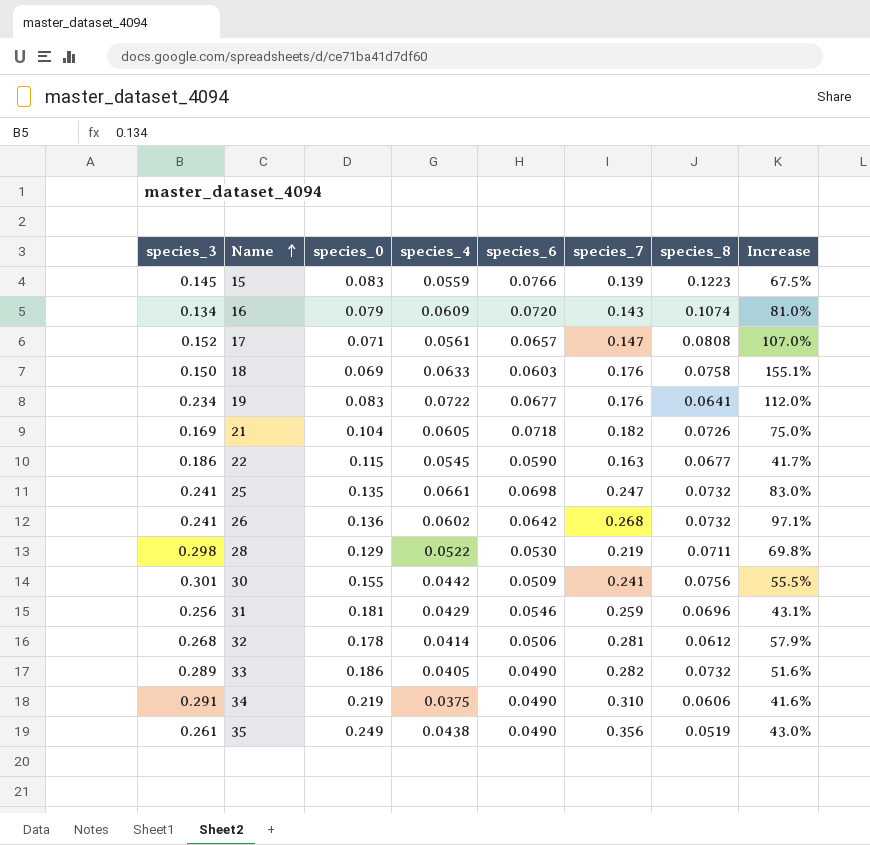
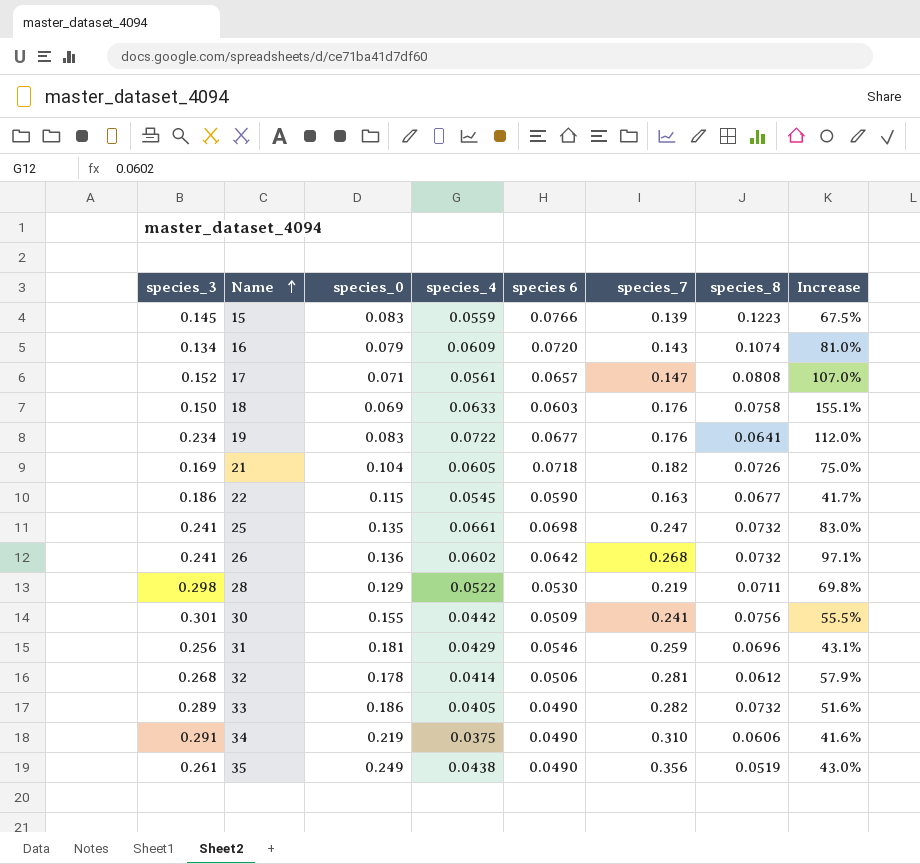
column name: species_6 -> species 6

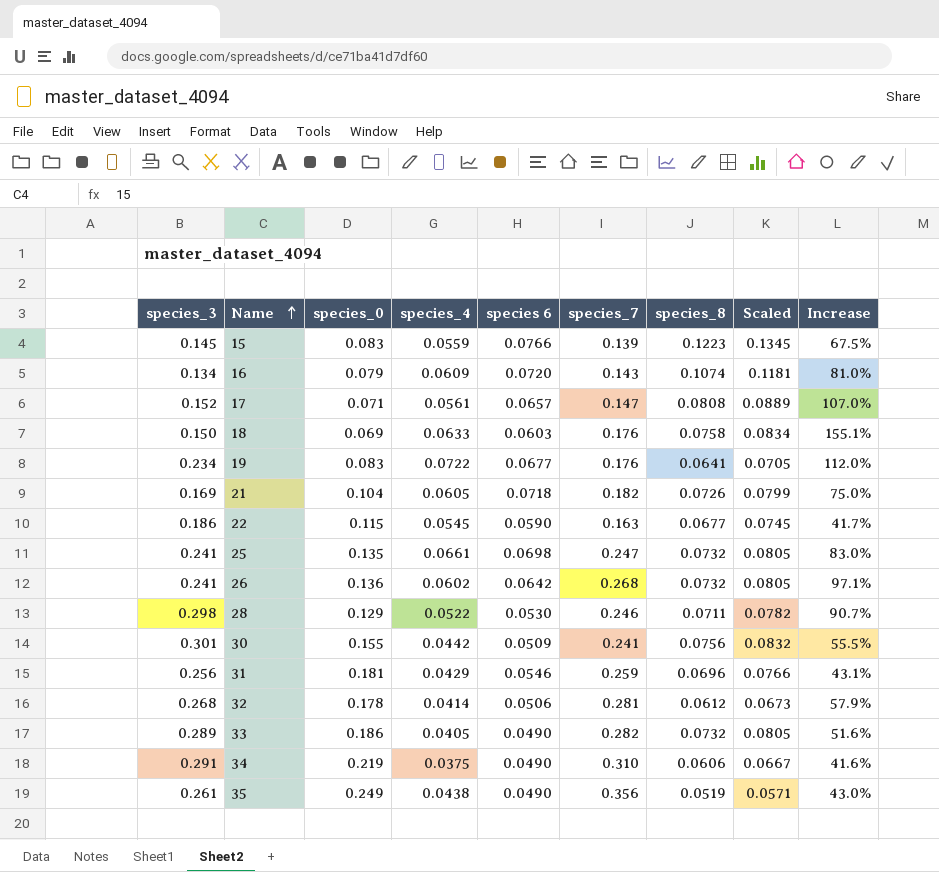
column Scaled | formula: none -> [species_8] * 1.1
28 | species_7: 0.219 -> 0.246
28 | Increase: 69.8% -> 90.7%

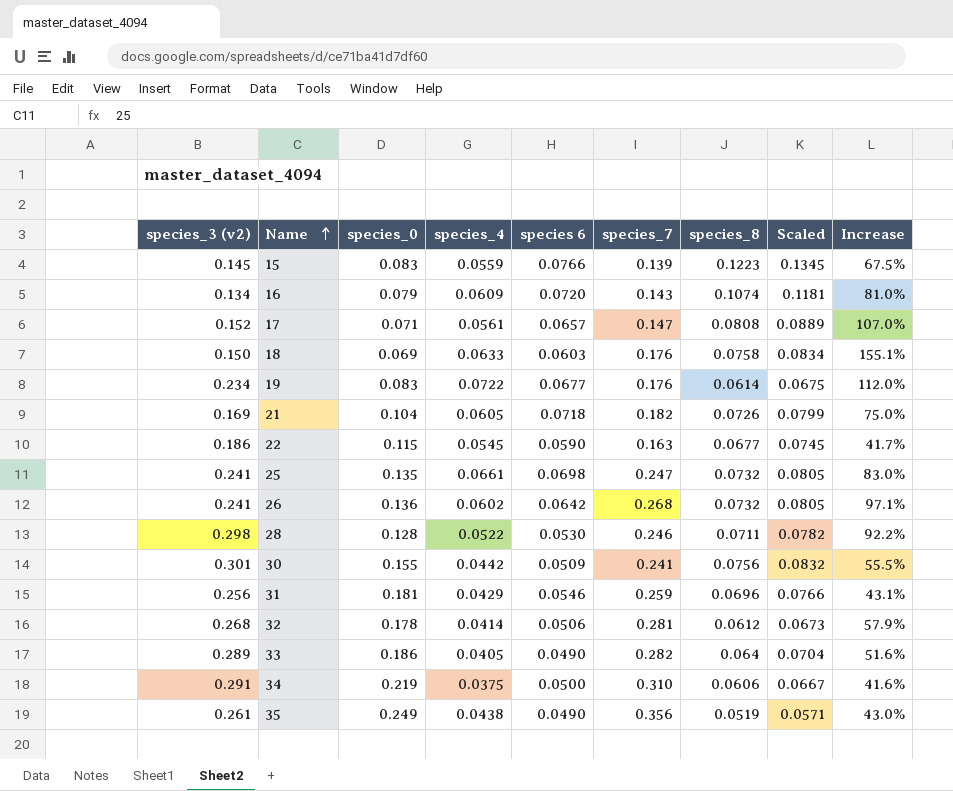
column name: species_3 -> species_3 (v2)
19 | species_8: 0.0641 -> 0.0614
19 | Scaled: 0.0705 -> 0.0675
28 | species_0: 0.129 -> 0.128
28 | Increase: 90.7% -> 92.2%
33 | species_8: 0.0732 -> 0.064
33 | Scaled: 0.0805 -> 0.0704
34 | species 6: 0.0490 -> 0.0500

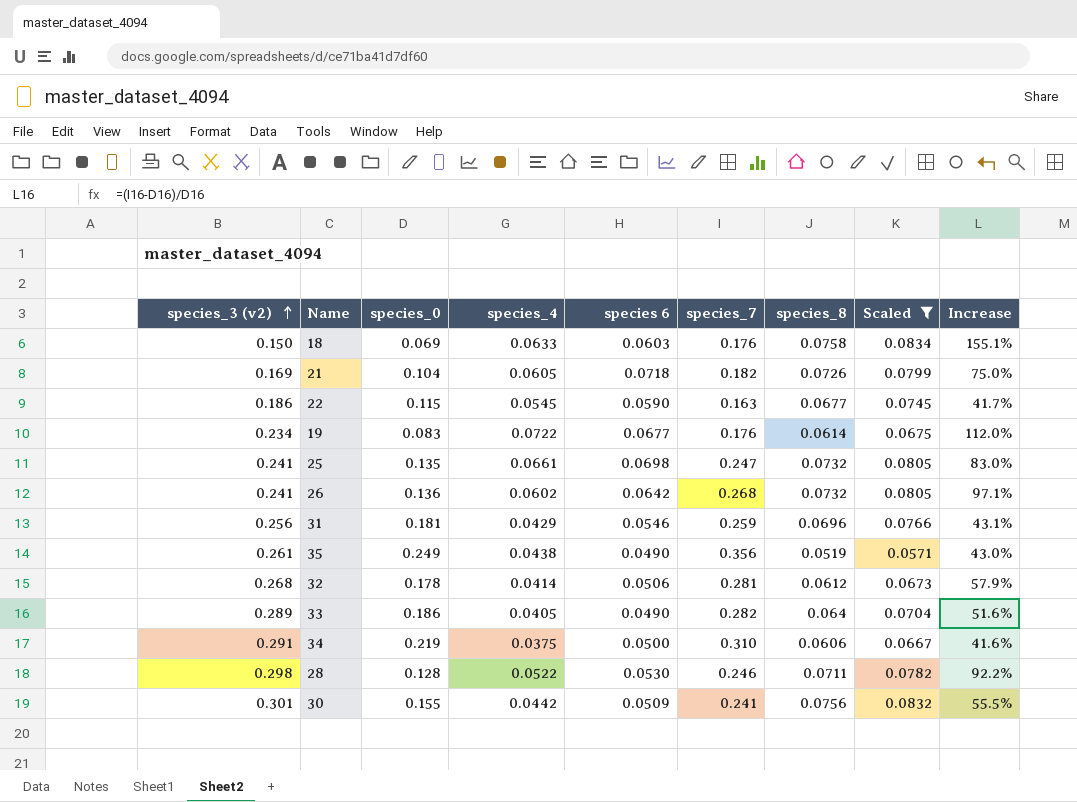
filter: none -> Scaled <= 0.0834
row order: Name ascending -> species_3 (v2) ascending

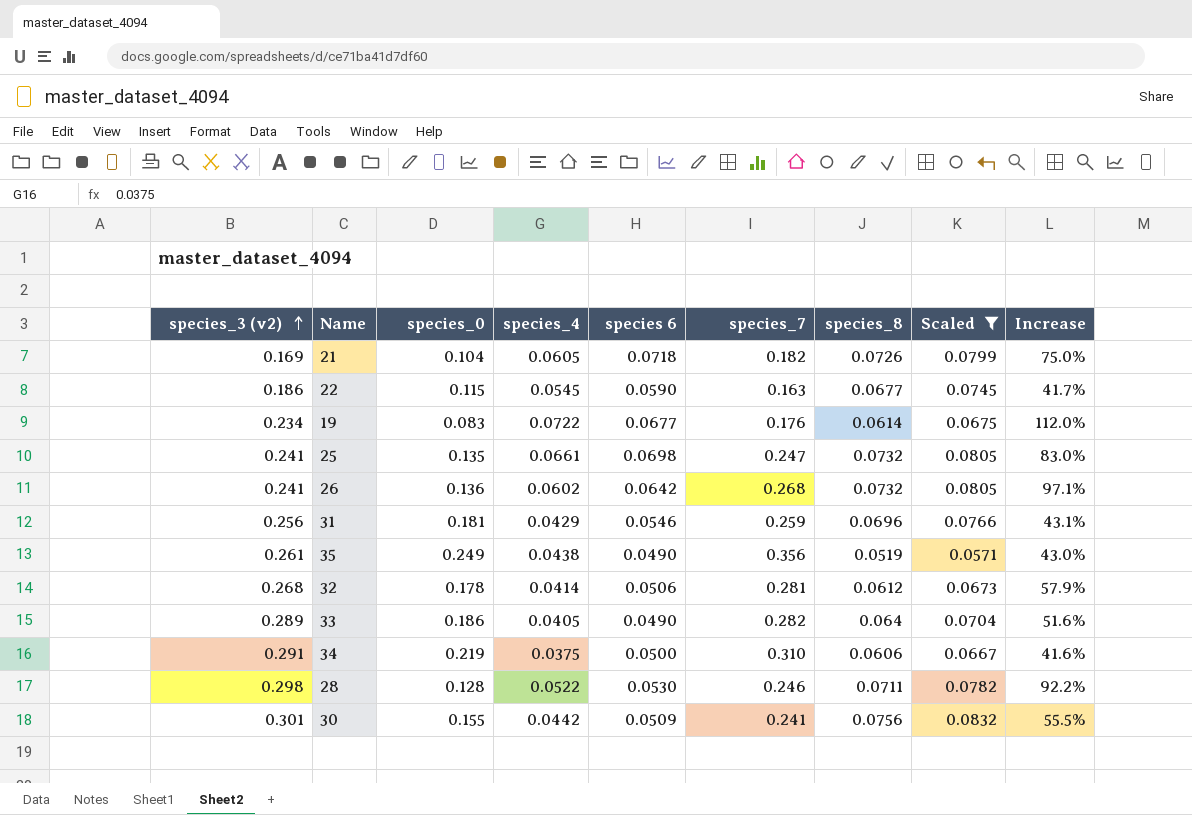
row 18: 0.150 | 0.069 | 0.0633 | 0.0603 | 0.176 | 0.0758 | 0.0834 | 155.1% -> none

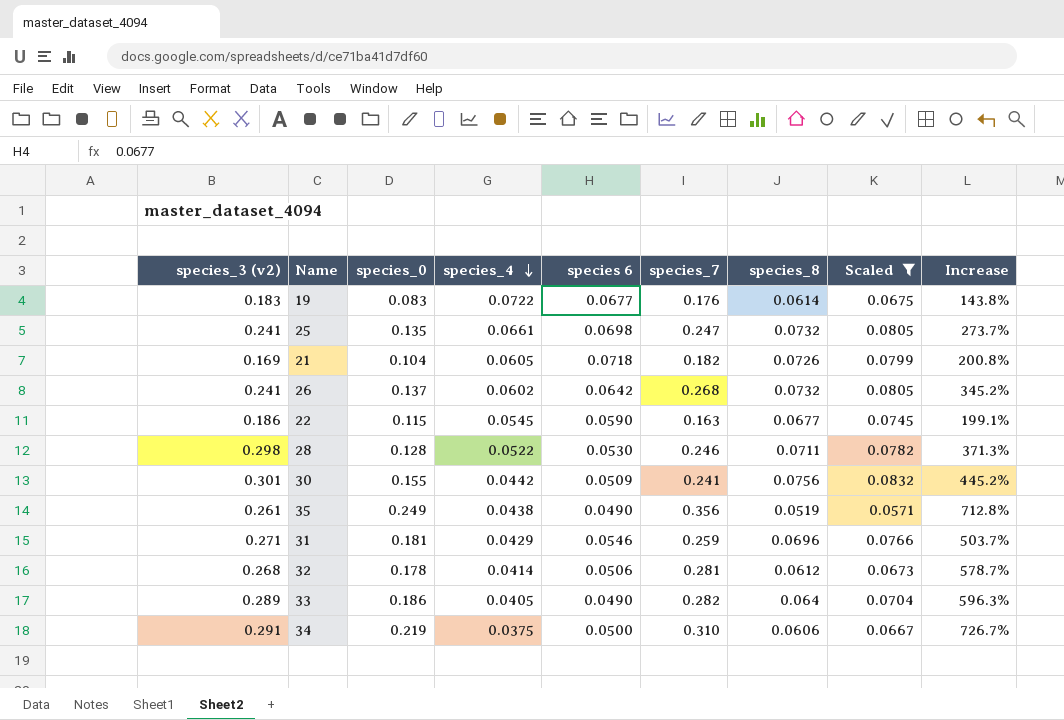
row order: species_3 (v2) ascending -> species_4 descending
column Increase | formula: ([species_7] - [species_0]) / [species_0] -> ([species_7] - [species_4]) / [species_4]
19 | species_3 (v2): 0.234 -> 0.183
26 | species_0: 0.136 -> 0.137
31 | species_3 (v2): 0.256 -> 0.271

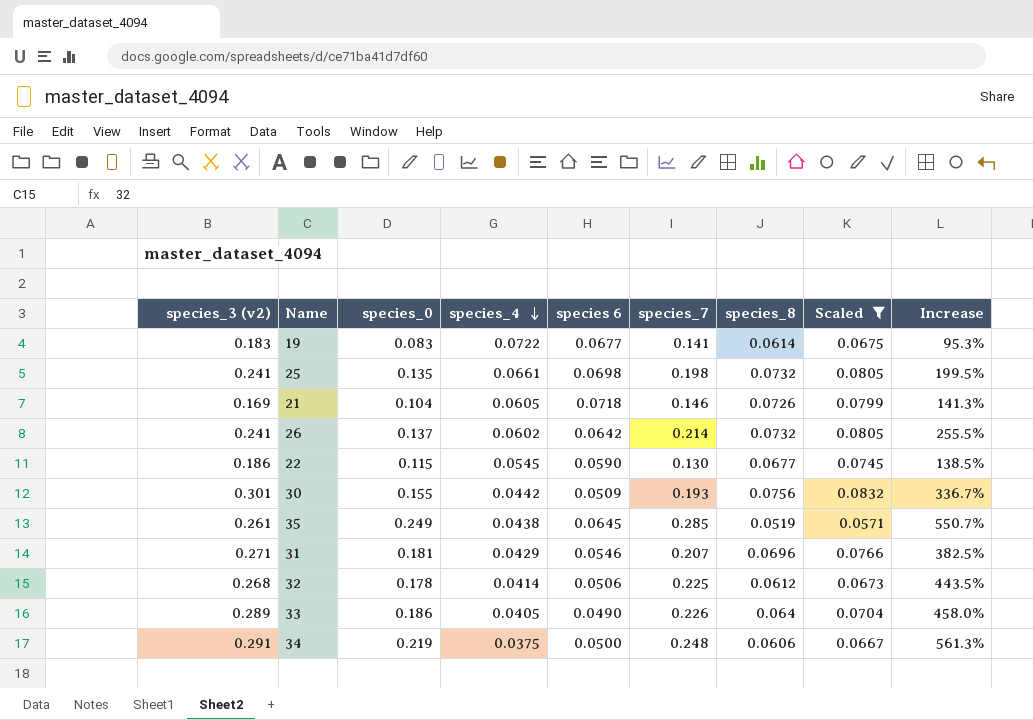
row 28: 0.298 | 0.128 | 0.0522 | 0.0530 | 0.246 | 0.0711 | 0.0782 | 371.3% -> none
19 | species_7: 0.176 -> 0.141
19 | Increase: 143.8% -> 95.3%
25 | species_7: 0.247 -> 0.198
25 | Increase: 273.7% -> 199.5%
21 | species_7: 0.182 -> 0.146
21 | Increase: 200.8% -> 141.3%
26 | species_7: 0.268 -> 0.214
26 | Increase: 345.2% -> 255.5%
22 | species_7: 0.163 -> 0.130
22 | Increase: 199.1% -> 138.5%
30 | species_7: 0.241 -> 0.193
30 | Increase: 445.2% -> 336.7%
35 | species 6: 0.0490 -> 0.0645
35 | species_7: 0.356 -> 0.285
35 | Increase: 712.8% -> 550.7%
31 | species_7: 0.259 -> 0.207
31 | Increase: 503.7% -> 382.5%
32 | species_7: 0.281 -> 0.225
32 | Increase: 578.7% -> 443.5%
33 | species_7: 0.282 -> 0.226
33 | Increase: 596.3% -> 458.0%
34 | species_7: 0.310 -> 0.248
34 | Increase: 726.7% -> 561.3%

